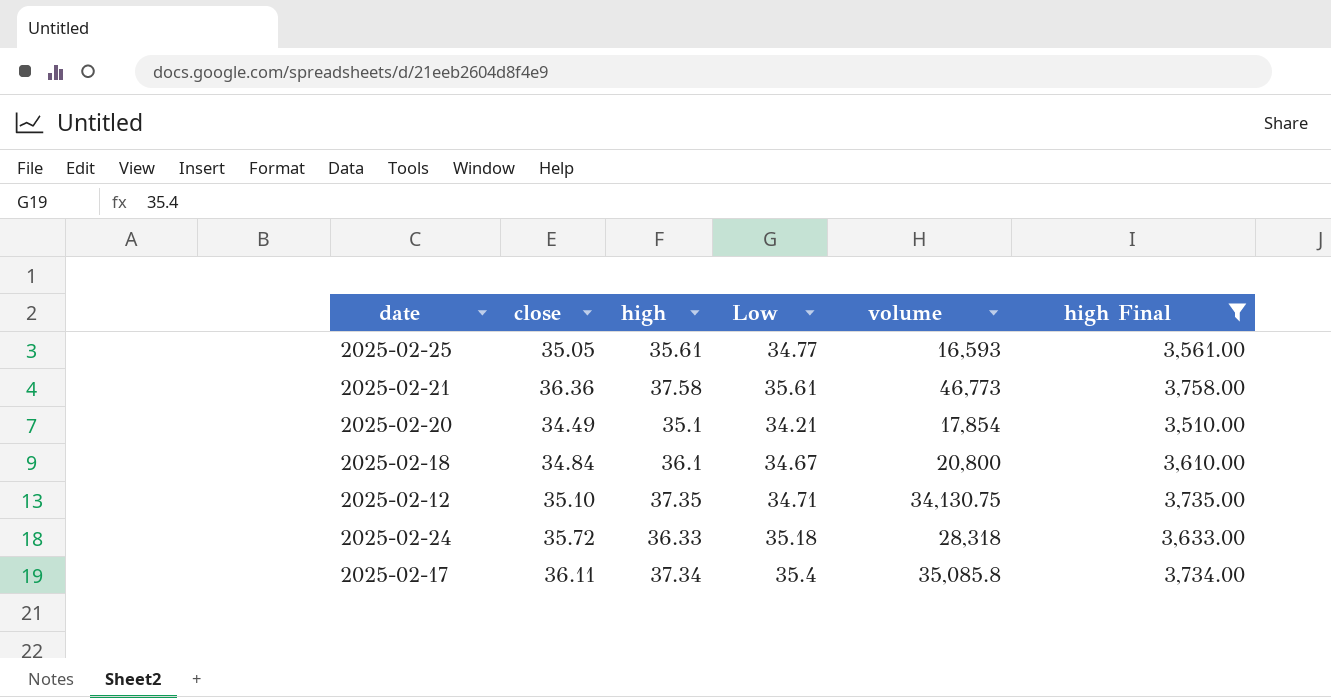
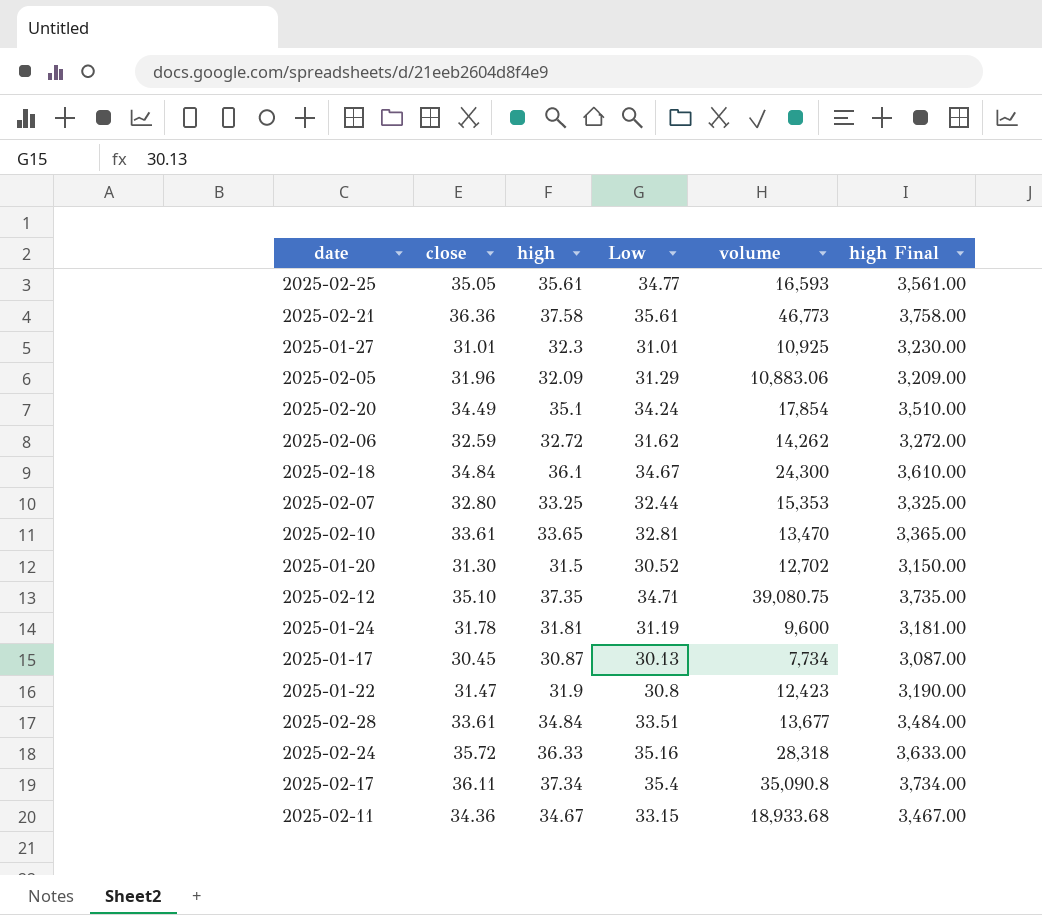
filter: high Final >= 3,510.00 -> none
2025-02-20 | Low: 34.21 -> 34.24
2025-02-18 | volume: 20,800 -> 24,300
2025-02-12 | volume: 34,130.75 -> 39,080.75
2025-02-24 | Low: 35.18 -> 35.16
2025-02-17 | volume: 35,085.8 -> 35,090.8

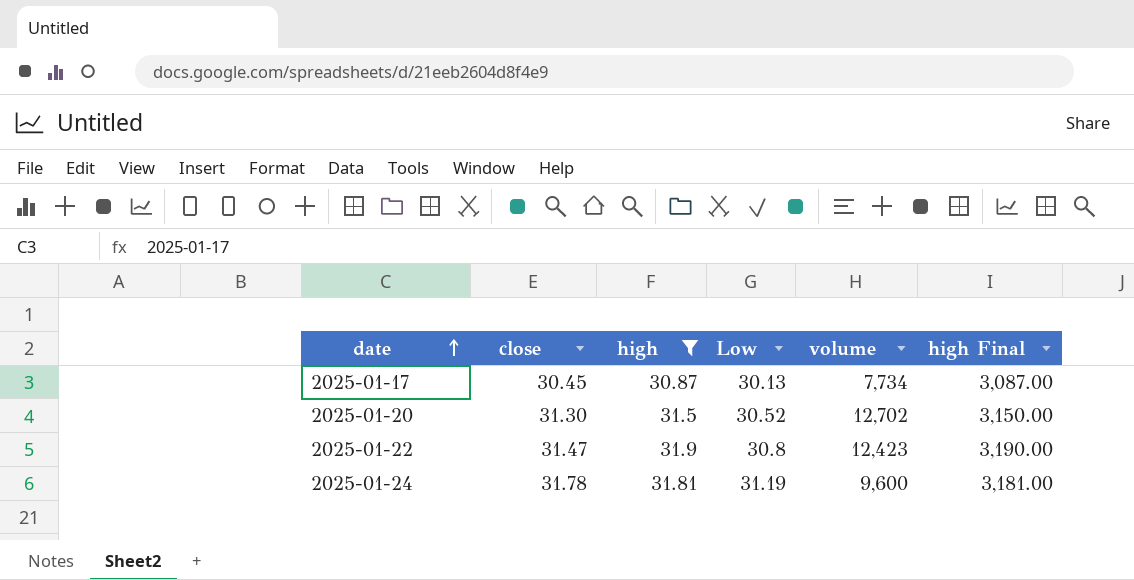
filter: none -> high <= 31.9
row order: none -> date ascending

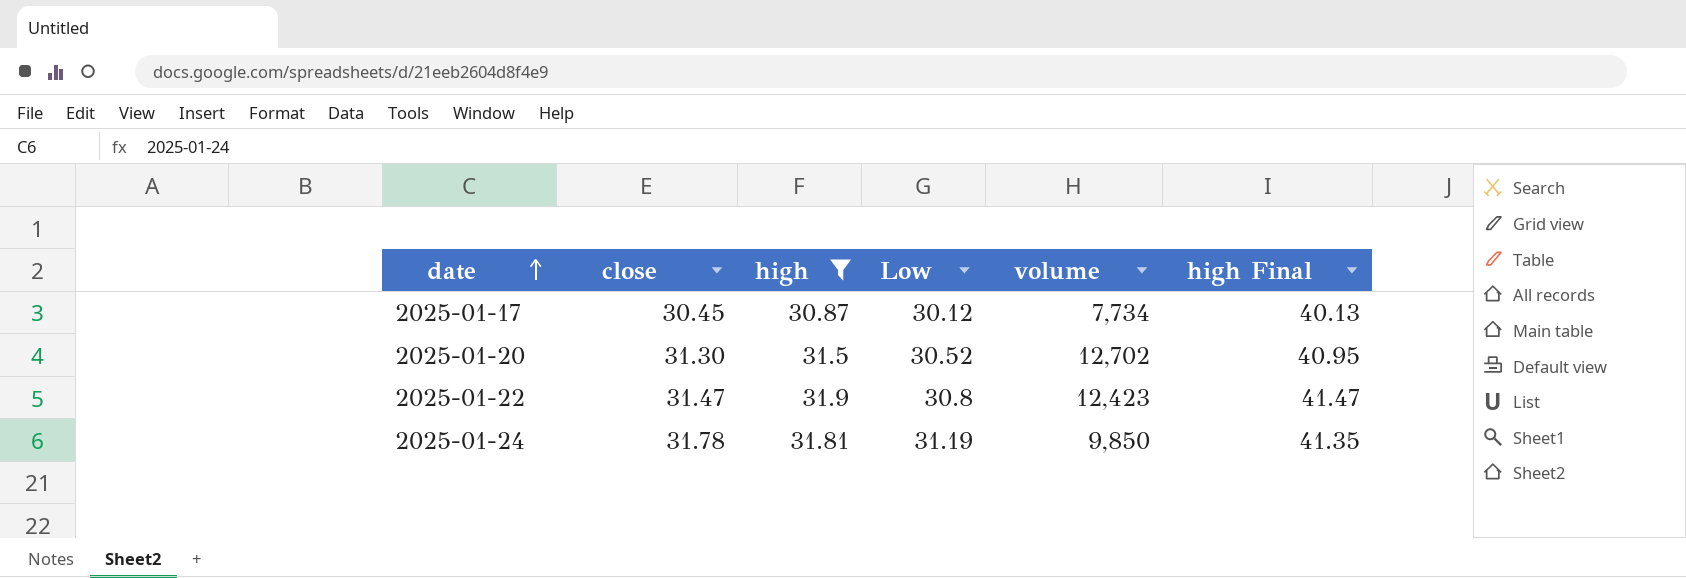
column high Final | formula: [high] * 100 -> [high] * 1.3
2025-01-17 | Low: 30.13 -> 30.12
2025-01-24 | volume: 9,600 -> 9,850

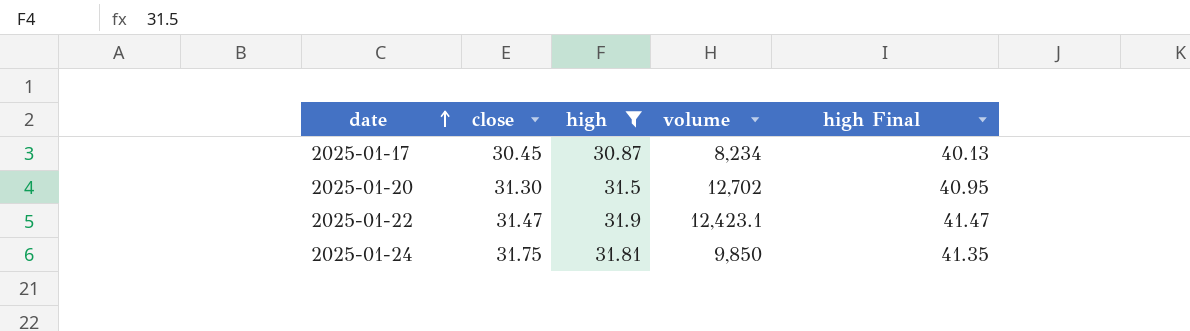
column Low | position: 4 -> none
2025-01-17 | volume: 7,734 -> 8,234
2025-01-22 | volume: 12,423 -> 12,423.1
2025-01-24 | close: 31.78 -> 31.75

